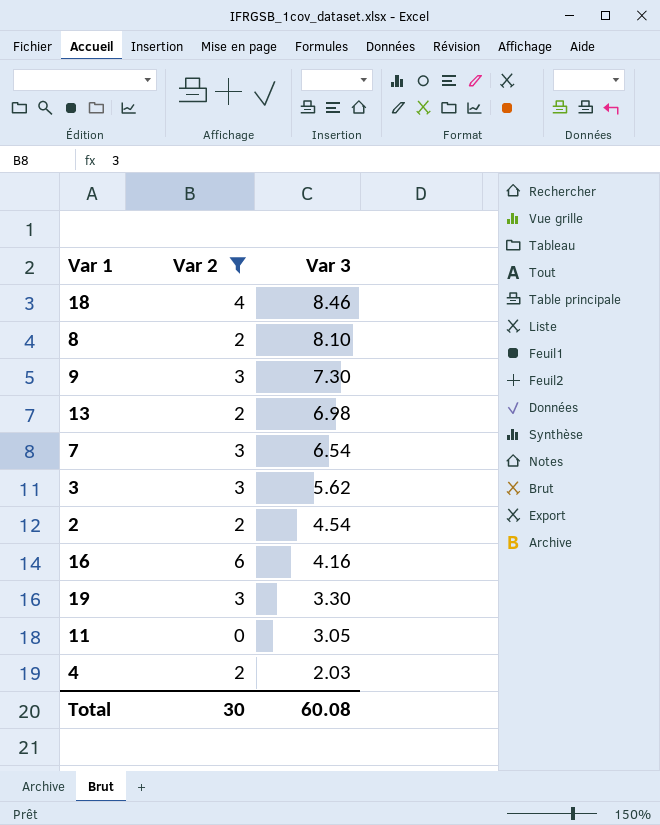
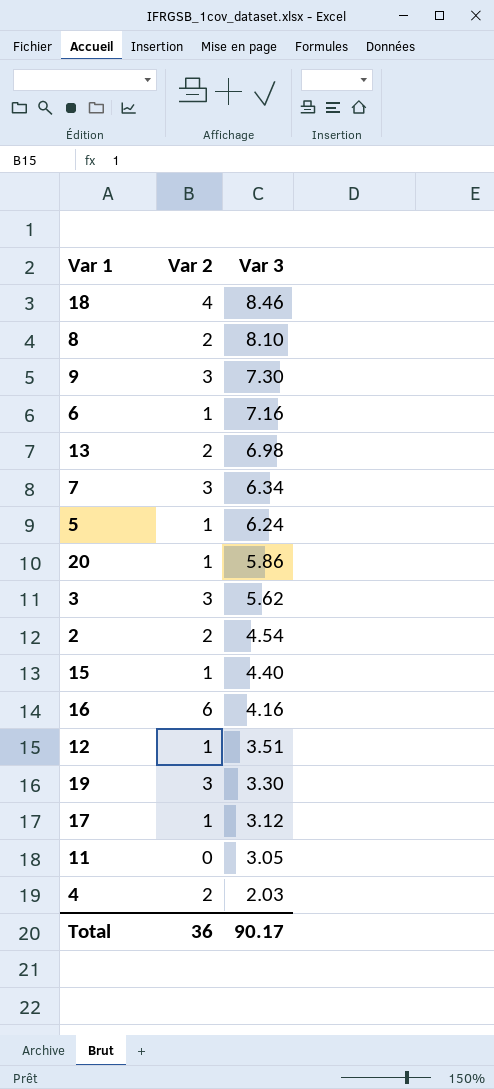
filter: Var 2 != 1 -> none
7 | Var 3: 6.54 -> 6.34
Total | Var 2: 30 -> 36
Total | Var 3: 60.08 -> 90.17

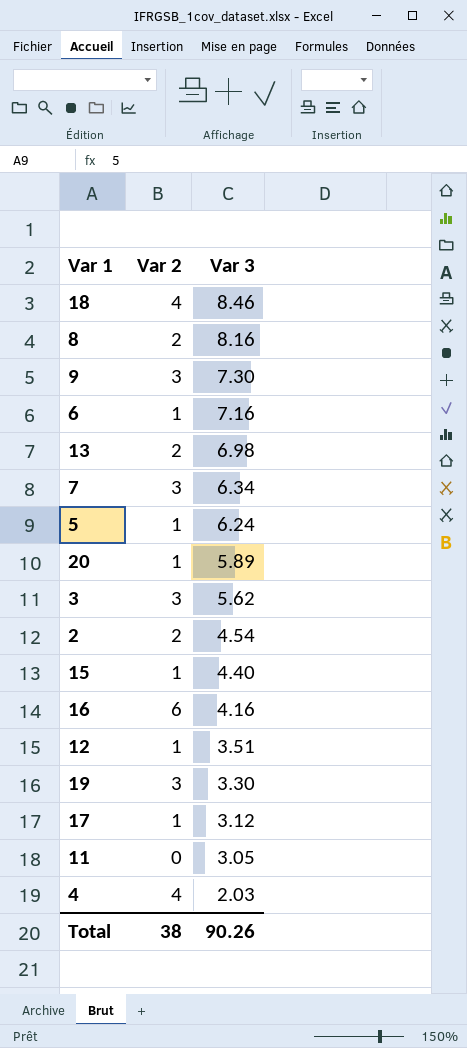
8 | Var 3: 8.10 -> 8.16
20 | Var 3: 5.86 -> 5.89
4 | Var 2: 2 -> 4
Total | Var 2: 36 -> 38
Total | Var 3: 90.17 -> 90.26

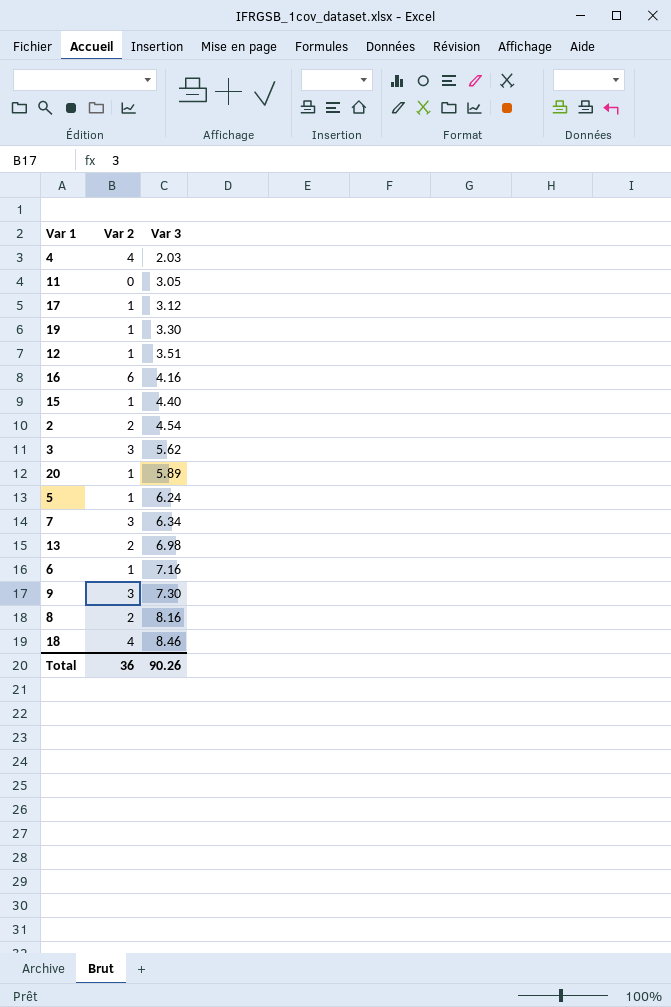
row order: Var 3 descending -> Var 3 ascending
19 | Var 2: 3 -> 1
Total | Var 2: 38 -> 36

